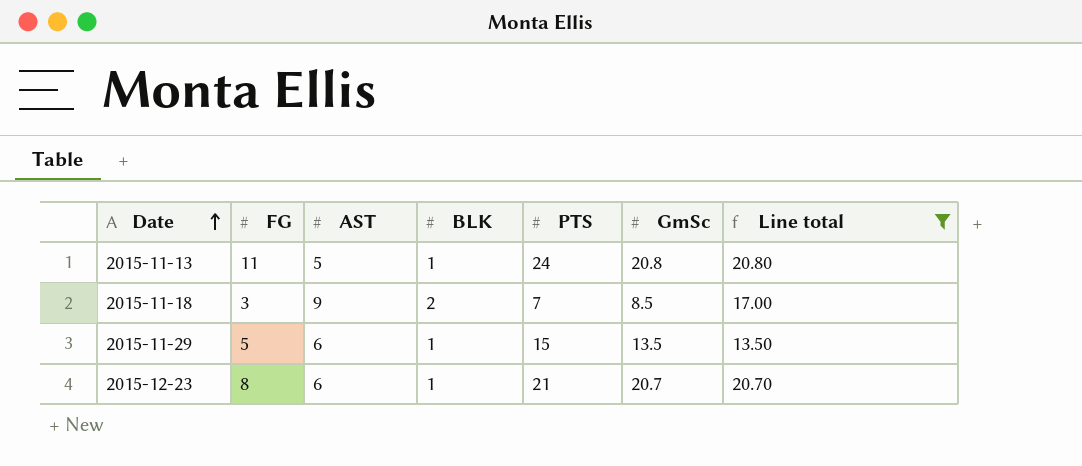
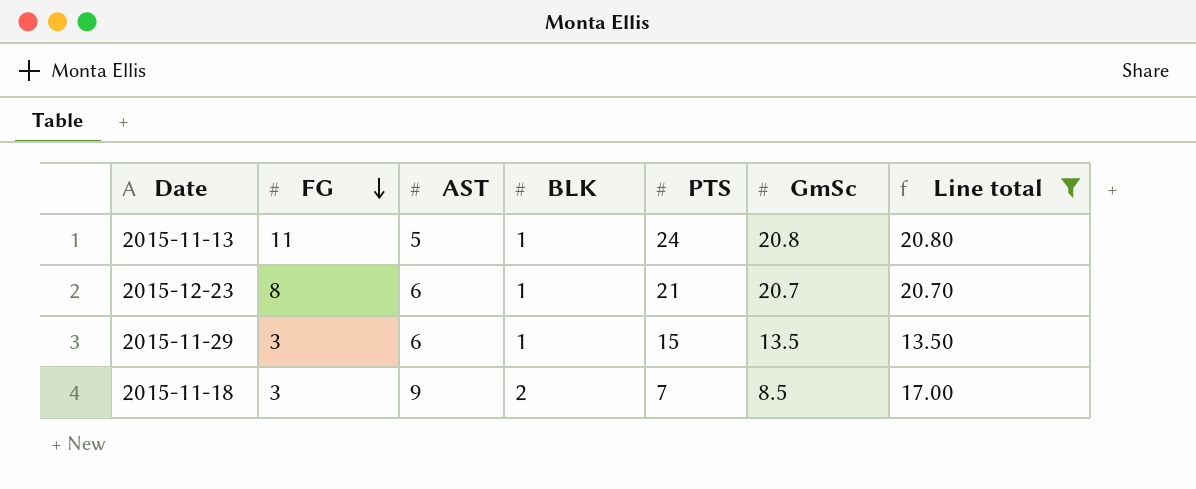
row order: Date ascending -> FG descending
2015-11-29 | FG: 5 -> 3

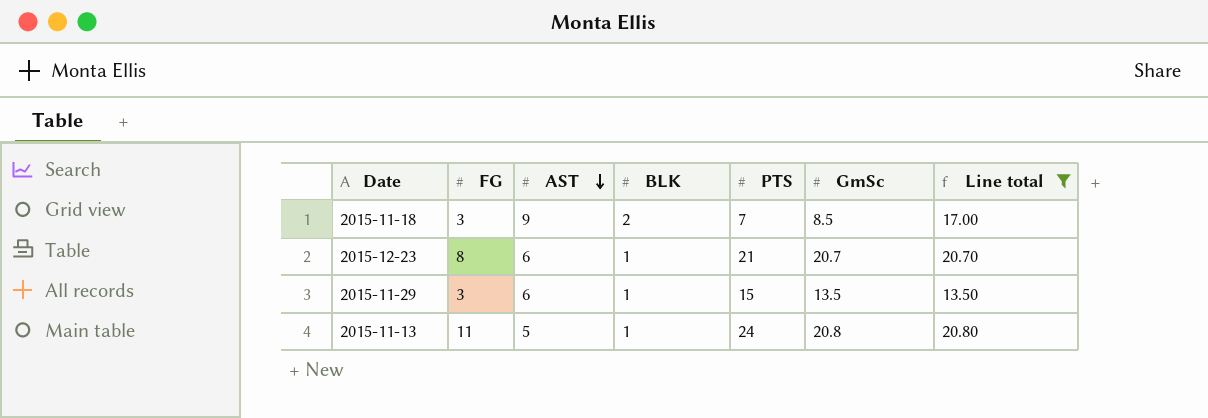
row order: FG descending -> AST descending

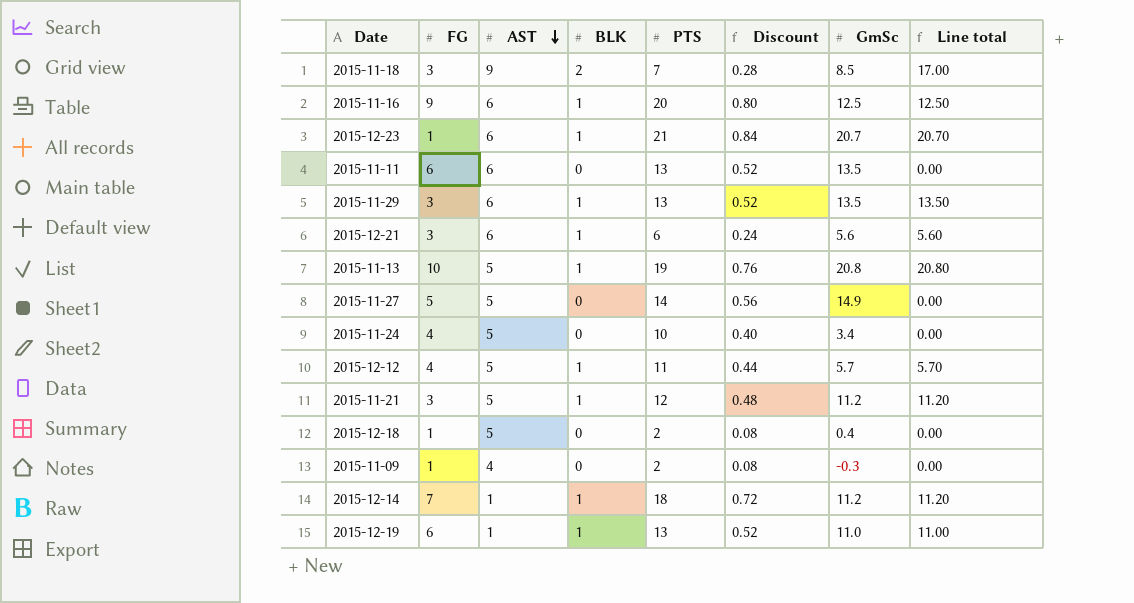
filter: Line total >= 13.50 -> none
column Discount | formula: none -> [PTS] * 0.04
2015-12-23 | FG: 8 -> 1
2015-11-29 | PTS: 15 -> 13
2015-11-13 | FG: 11 -> 10
2015-11-13 | PTS: 24 -> 19

